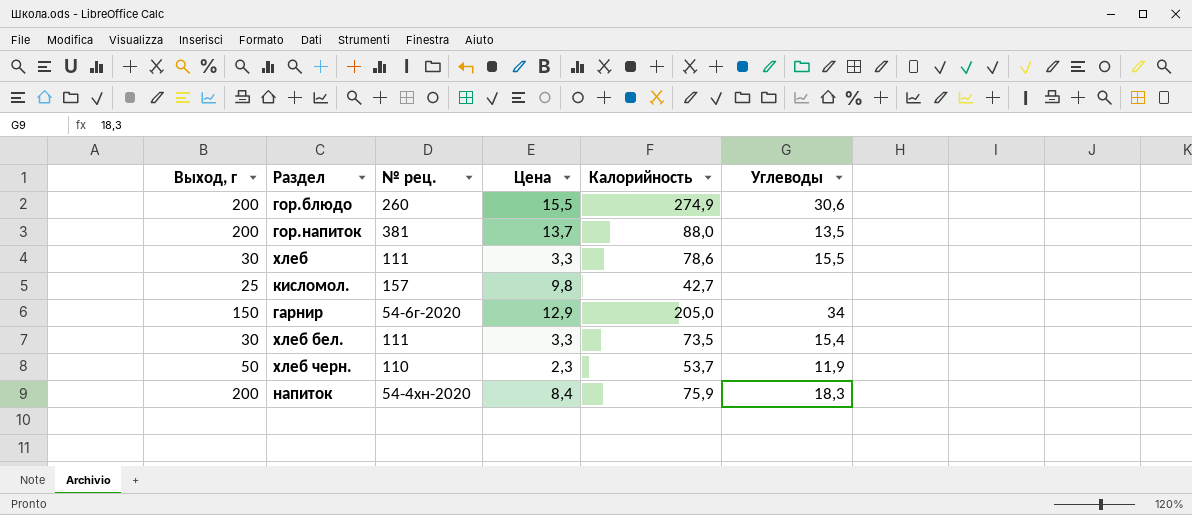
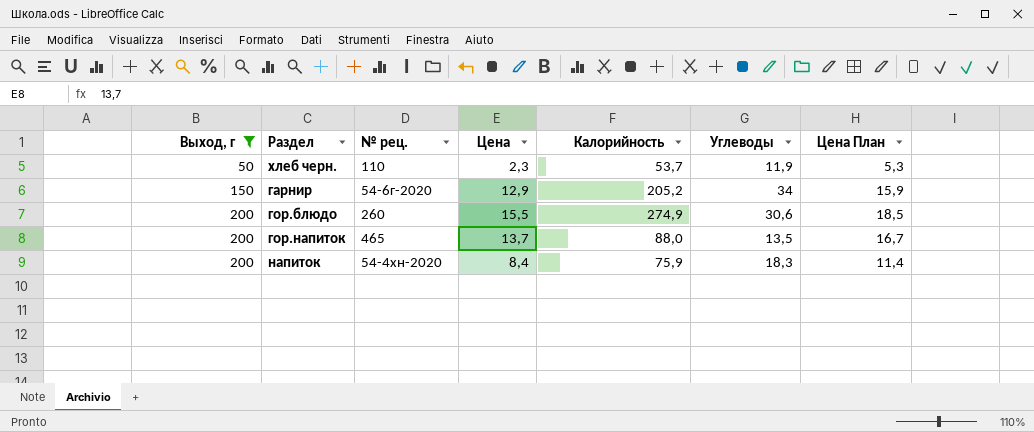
filter: none -> Выход, г >= 50
row order: none -> Выход, г ascending
column Цена План | formula: none -> [Цена] + 3
гарнир | Калорийность: 205,0 -> 205,2
гор.напиток | № рец.: 381 -> 465

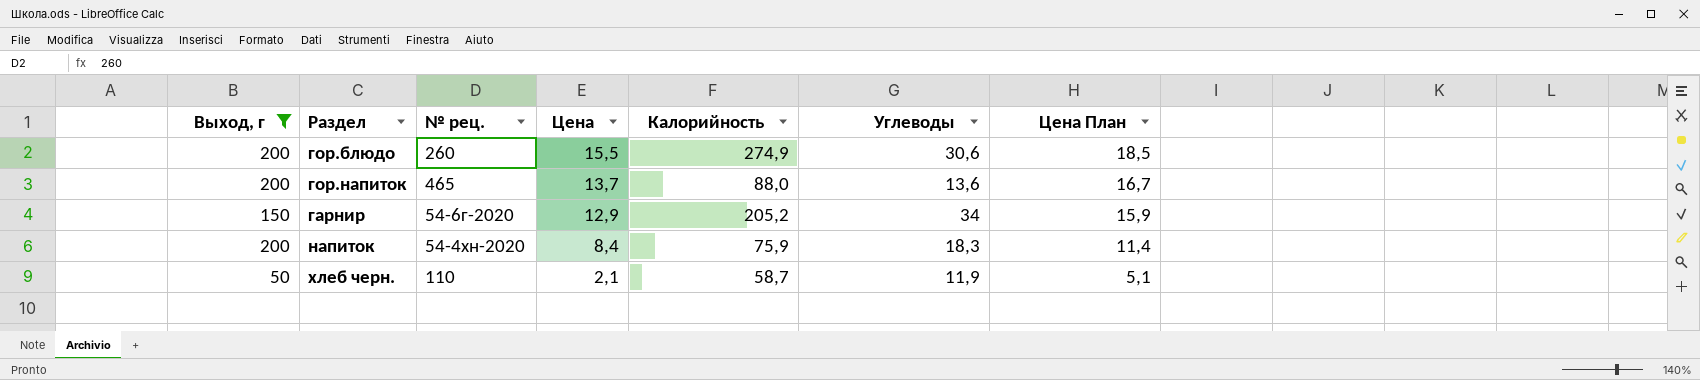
row order: Выход, г ascending -> Цена descending
гор.напиток | Углеводы: 13,5 -> 13,6
хлеб черн. | Цена: 2,3 -> 2,1
хлеб черн. | Калорийность: 53,7 -> 58,7
хлеб черн. | Цена План: 5,3 -> 5,1

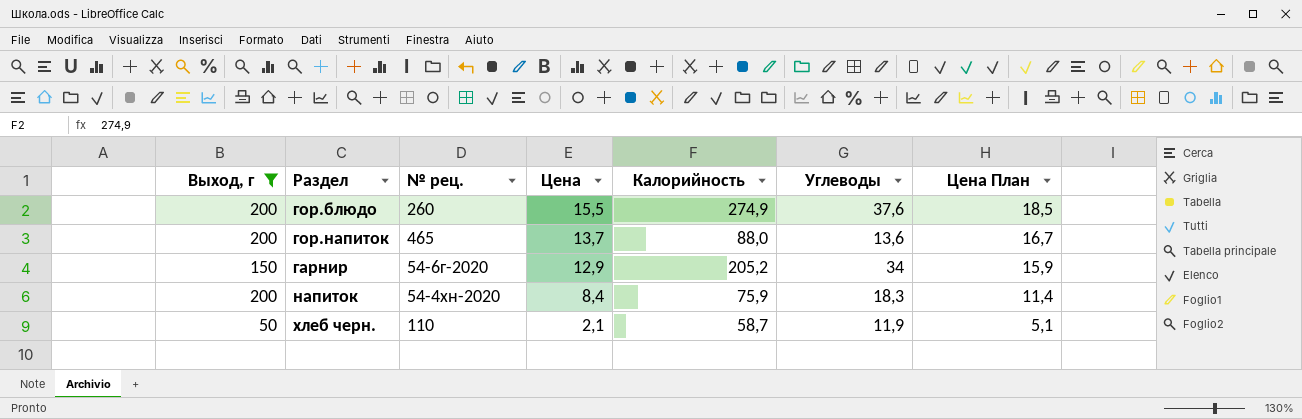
гор.блюдо | Углеводы: 30,6 -> 37,6

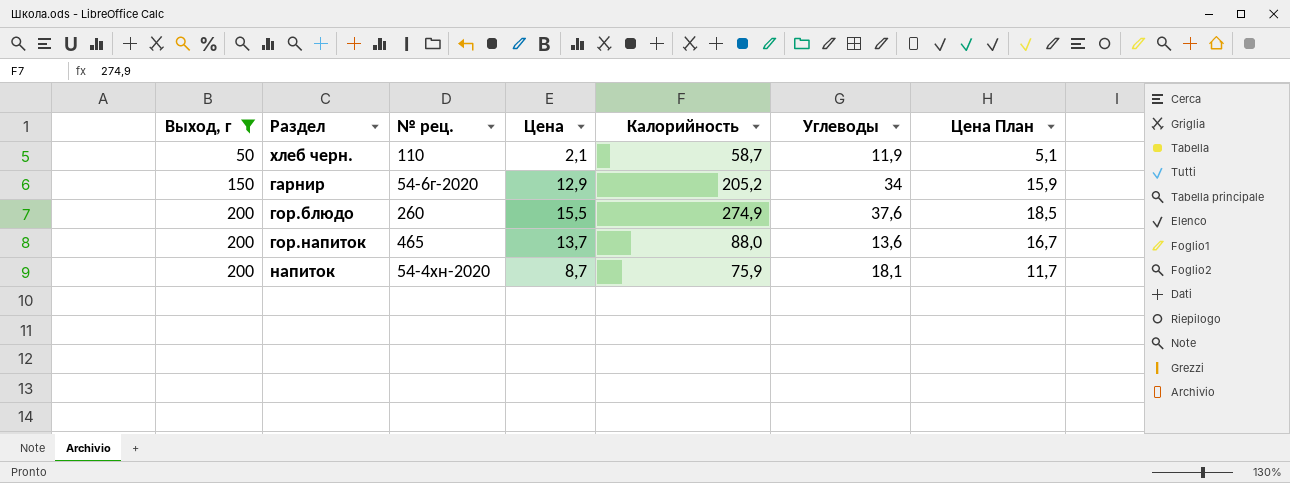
row order: Цена descending -> Выход, г ascending
напиток | Цена: 8,4 -> 8,7
напиток | Углеводы: 18,3 -> 18,1
напиток | Цена План: 11,4 -> 11,7

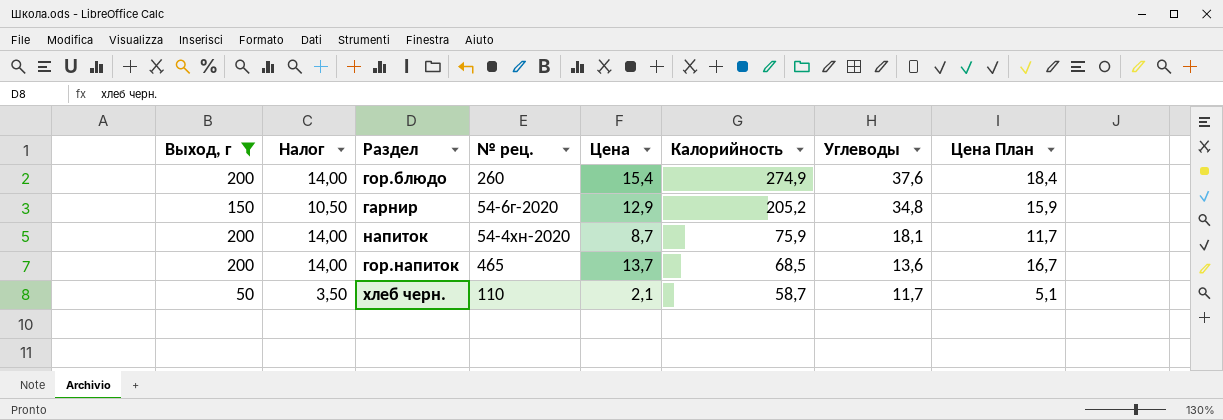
row order: Выход, г ascending -> Калорийность descending
column Налог | formula: none -> [Выход, г] * 0,07
гор.блюдо | Цена: 15,5 -> 15,4
гор.блюдо | Цена План: 18,5 -> 18,4
гарнир | Углеводы: 34 -> 34,8
гор.напиток | Калорийность: 88,0 -> 68,5
хлеб черн. | Углеводы: 11,9 -> 11,7

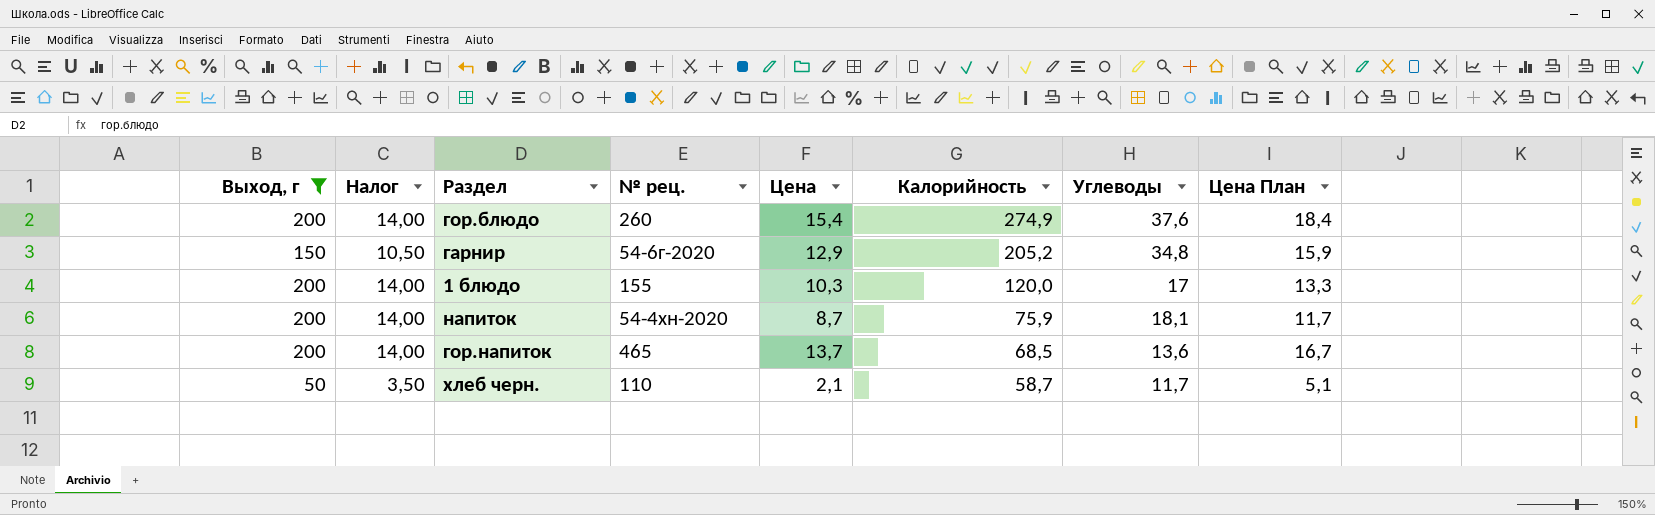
row 1 блюдо: none -> 200 | 14,00 | 155 | 10,3 | 120,0 | 17 | 13,3

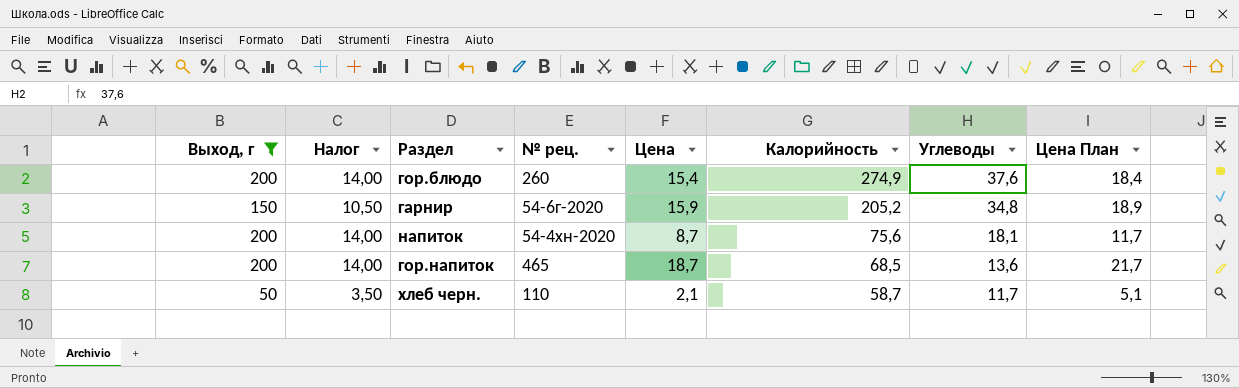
row 1 блюдо: 200 | 14,00 | 155 | 10,3 | 120,0 | 17 | 13,3 -> none
гарнир | Цена: 12,9 -> 15,9
гарнир | Цена План: 15,9 -> 18,9
напиток | Калорийность: 75,9 -> 75,6
гор.напиток | Цена: 13,7 -> 18,7
гор.напиток | Цена План: 16,7 -> 21,7

